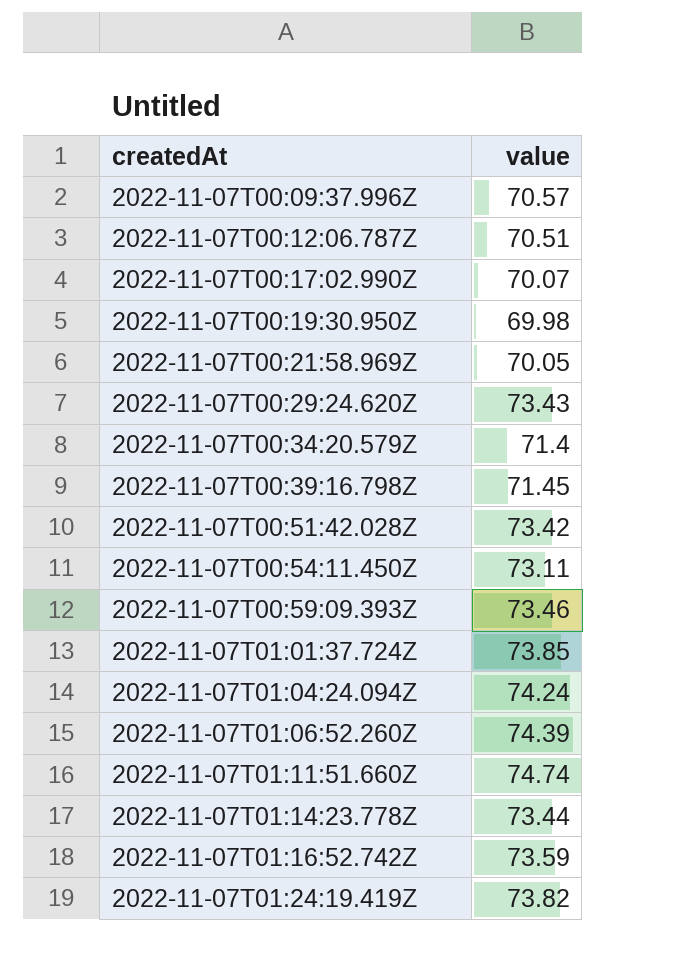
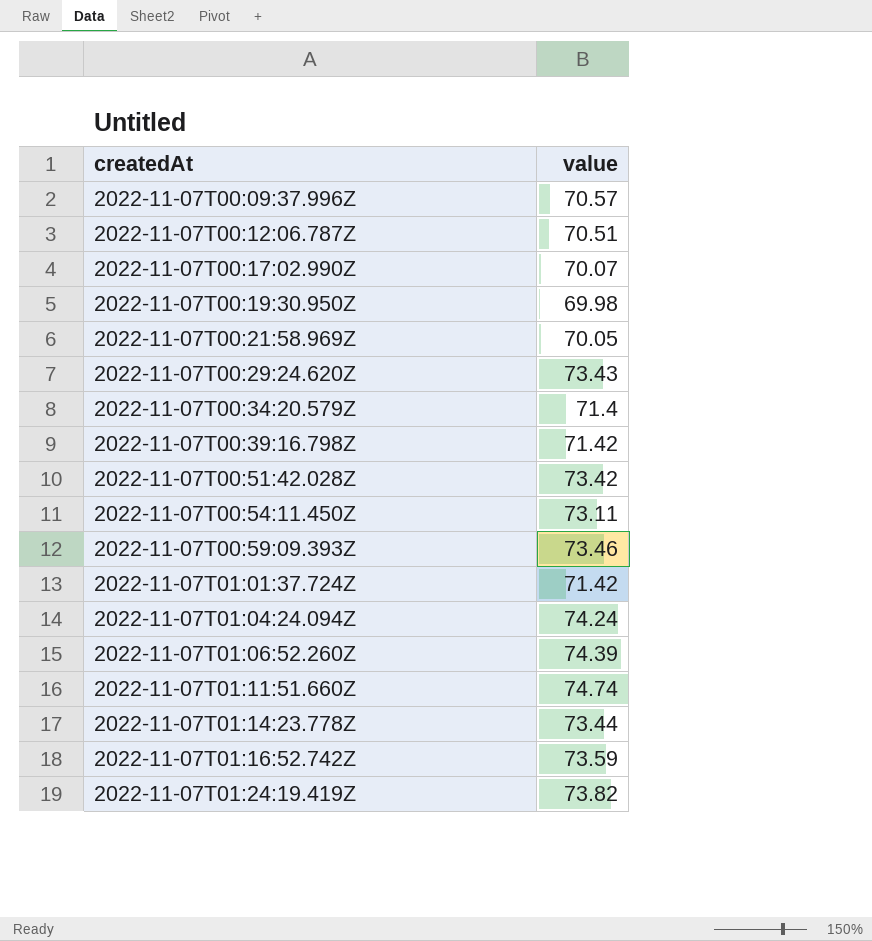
2022-11-07T00:39:16.798Z | value: 71.45 -> 71.42
2022-11-07T01:01:37.724Z | value: 73.85 -> 71.42

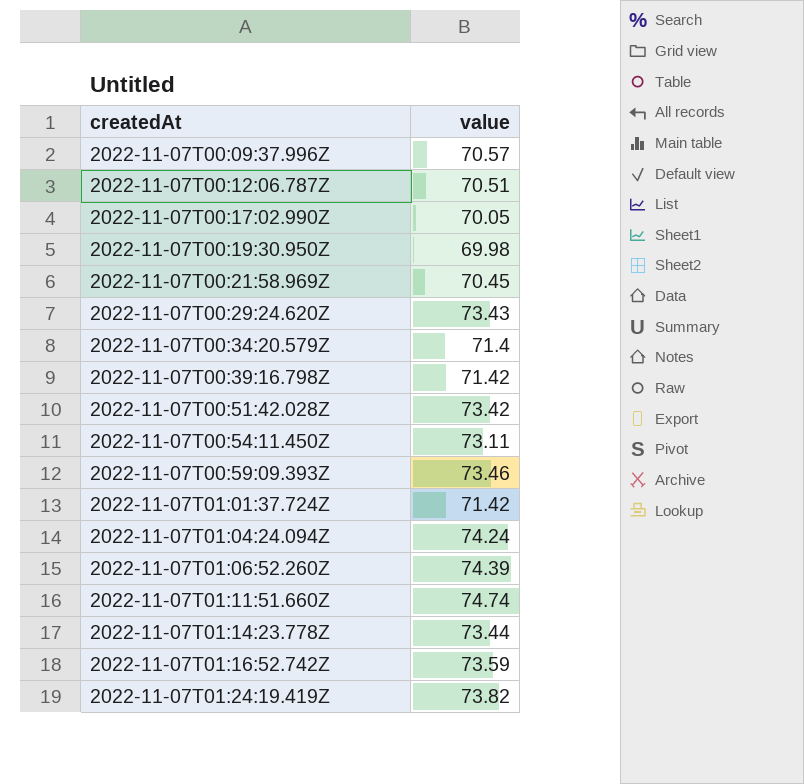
2022-11-07T00:17:02.990Z | value: 70.07 -> 70.05
2022-11-07T00:21:58.969Z | value: 70.05 -> 70.45

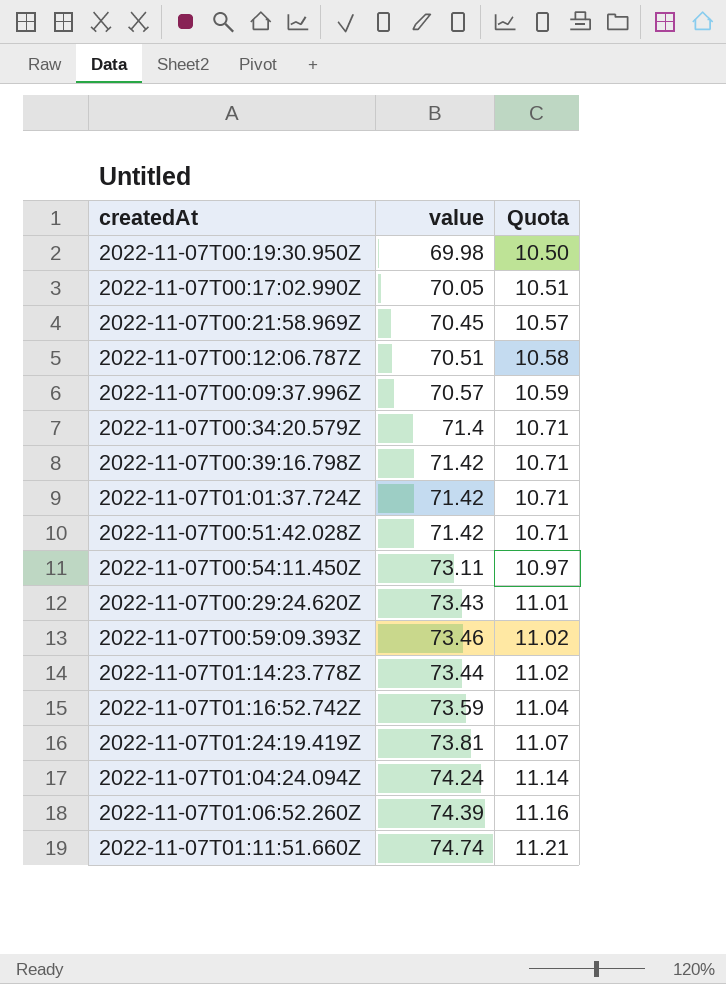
row order: createdAt ascending -> Quota ascending
column Quota | formula: none -> [value] * 0.15
2022-11-07T00:51:42.028Z | value: 73.42 -> 71.42
2022-11-07T01:24:19.419Z | value: 73.82 -> 73.81

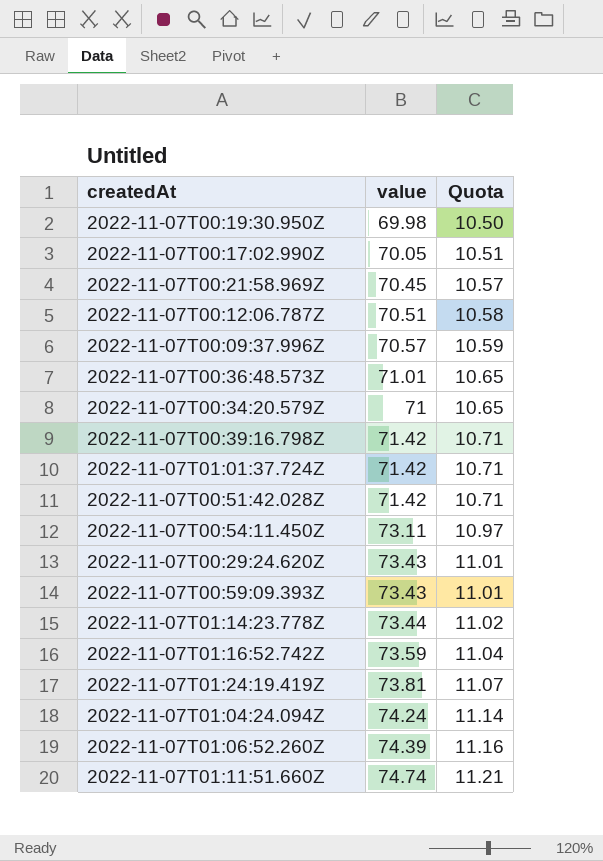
row 2022-11-07T00:36:48.573Z: none -> 71.01 | 10.65
2022-11-07T00:34:20.579Z | value: 71.4 -> 71
2022-11-07T00:34:20.579Z | Quota: 10.71 -> 10.65
2022-11-07T00:59:09.393Z | value: 73.46 -> 73.43
2022-11-07T00:59:09.393Z | Quota: 11.02 -> 11.01

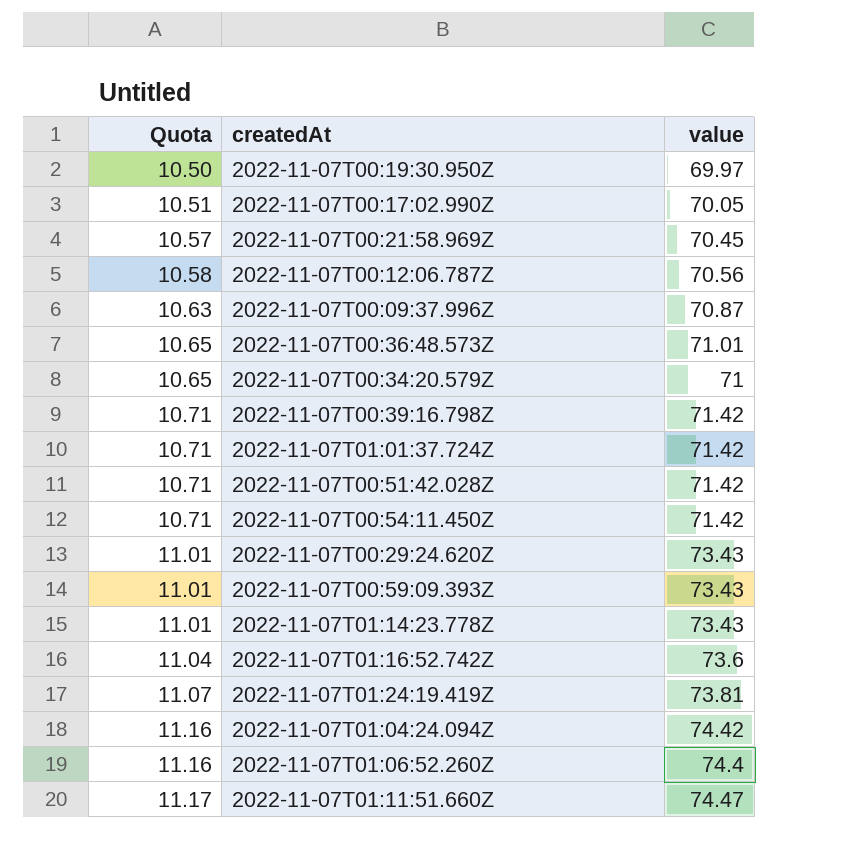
column Quota | position: 3 -> 1
2022-11-07T00:19:30.950Z | value: 69.98 -> 69.97
2022-11-07T00:12:06.787Z | value: 70.51 -> 70.56
2022-11-07T00:09:37.996Z | Quota: 10.59 -> 10.63
2022-11-07T00:09:37.996Z | value: 70.57 -> 70.87
2022-11-07T00:54:11.450Z | Quota: 10.97 -> 10.71
2022-11-07T00:54:11.450Z | value: 73.11 -> 71.42
2022-11-07T01:14:23.778Z | Quota: 11.02 -> 11.01
2022-11-07T01:14:23.778Z | value: 73.44 -> 73.43
2022-11-07T01:16:52.742Z | value: 73.59 -> 73.6
2022-11-07T01:04:24.094Z | Quota: 11.14 -> 11.16
2022-11-07T01:04:24.094Z | value: 74.24 -> 74.42
2022-11-07T01:06:52.260Z | value: 74.39 -> 74.4
2022-11-07T01:11:51.660Z | Quota: 11.21 -> 11.17
2022-11-07T01:11:51.660Z | value: 74.74 -> 74.47

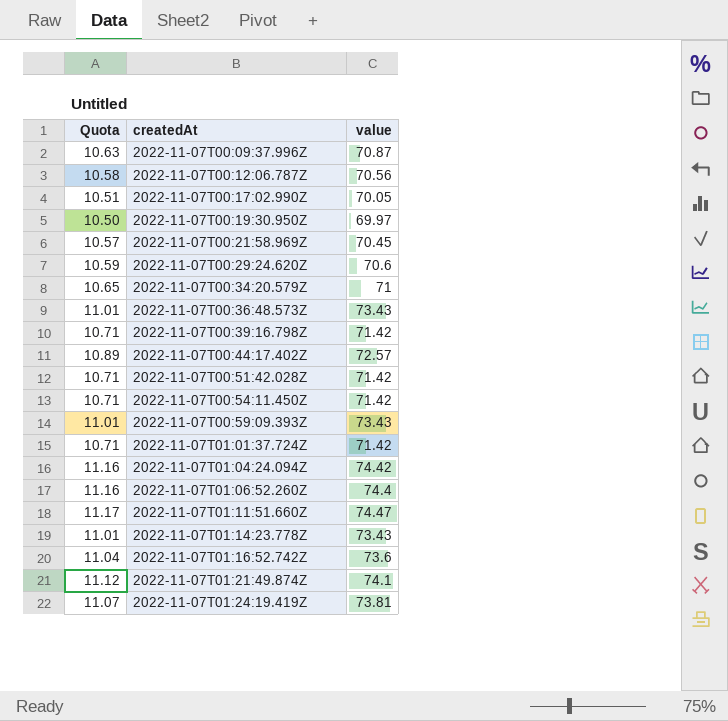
row order: Quota ascending -> createdAt ascending
2022-11-07T00:29:24.620Z | Quota: 11.01 -> 10.59
2022-11-07T00:29:24.620Z | value: 73.43 -> 70.6
2022-11-07T00:36:48.573Z | Quota: 10.65 -> 11.01
2022-11-07T00:36:48.573Z | value: 71.01 -> 73.43
row 2022-11-07T00:44:17.402Z: none -> 10.89 | 72.57
row 2022-11-07T01:21:49.874Z: none -> 11.12 | 74.1

